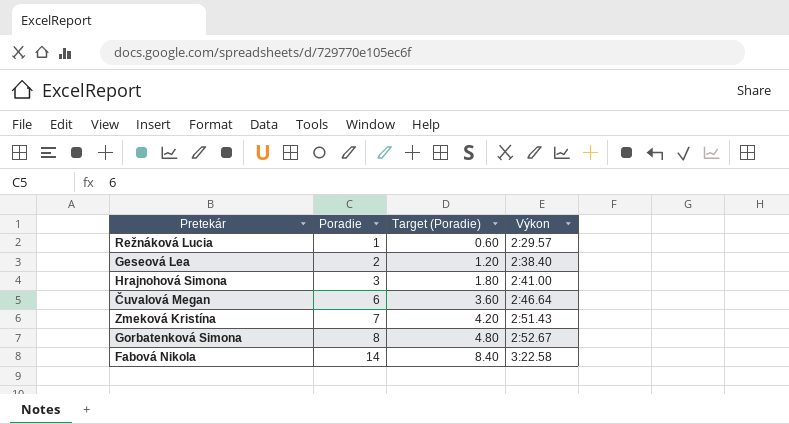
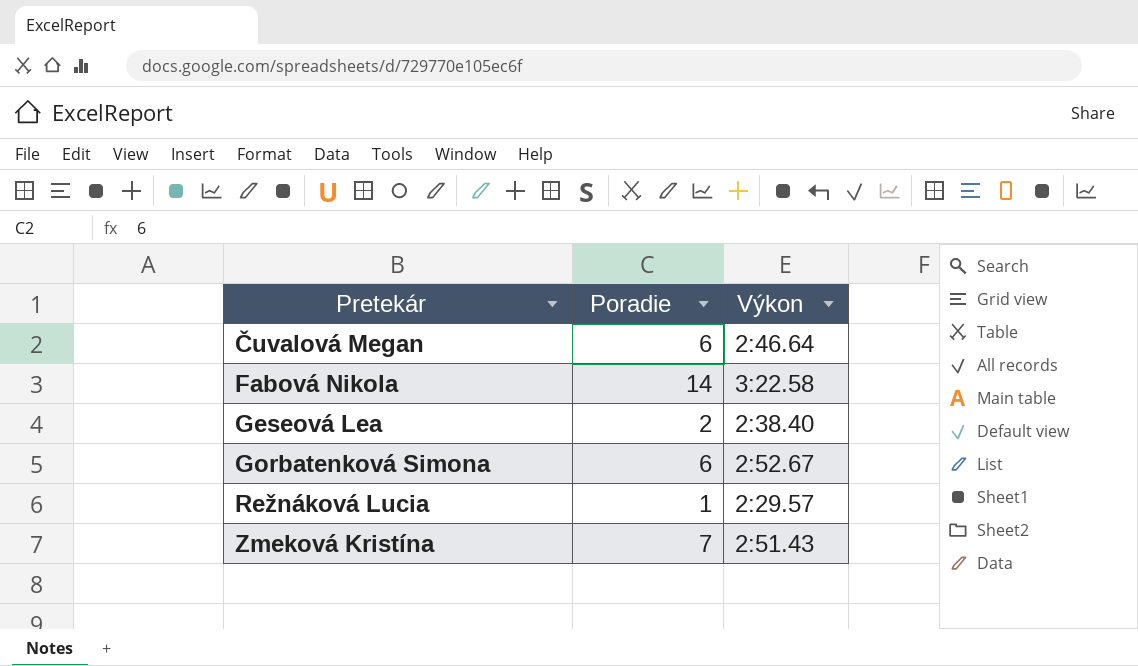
row order: Poradie ascending -> Pretekár ascending
column Target (Poradie) | formula: [Poradie] * 0.6 -> none
row Hrajnohová Simona: 3 | 1.80 | 2:41.00 -> none
Gorbatenková Simona | Poradie: 8 -> 6

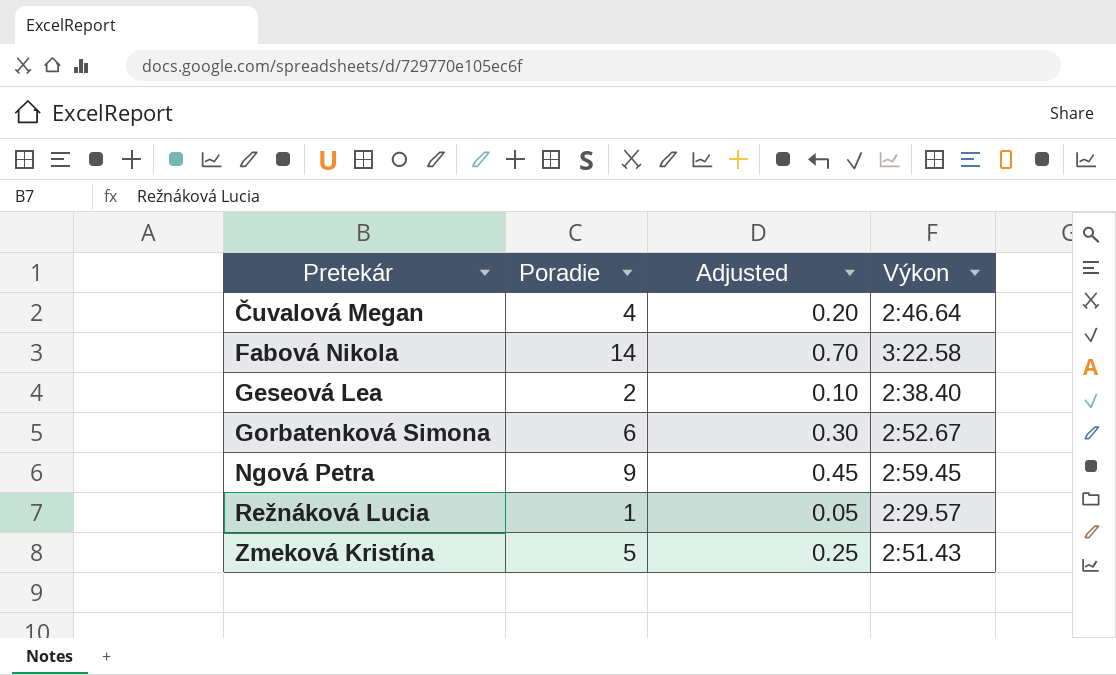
column Adjusted | formula: none -> [Poradie] * 0.05
Čuvalová Megan | Poradie: 6 -> 4
row Ngová Petra: none -> 9 | 0.45 | 2:59.45
Zmeková Kristína | Poradie: 7 -> 5

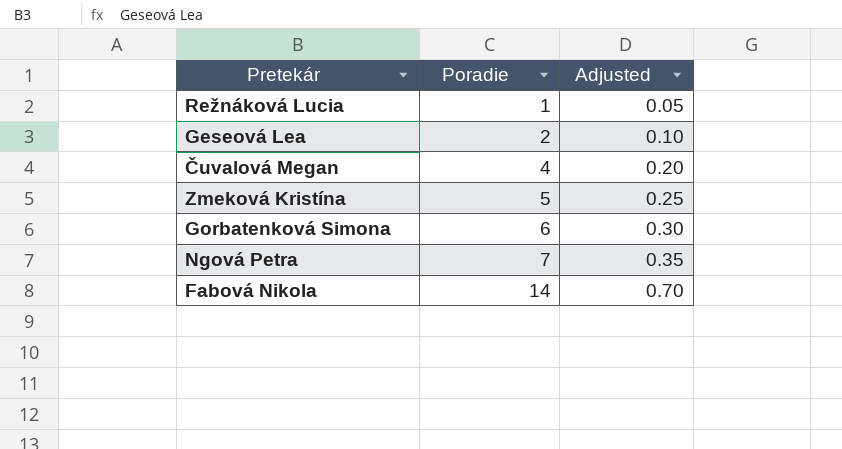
row order: Pretekár ascending -> Poradie ascending
column Výkon | position: 4 -> none
Ngová Petra | Poradie: 9 -> 7
Ngová Petra | Adjusted: 0.45 -> 0.35

